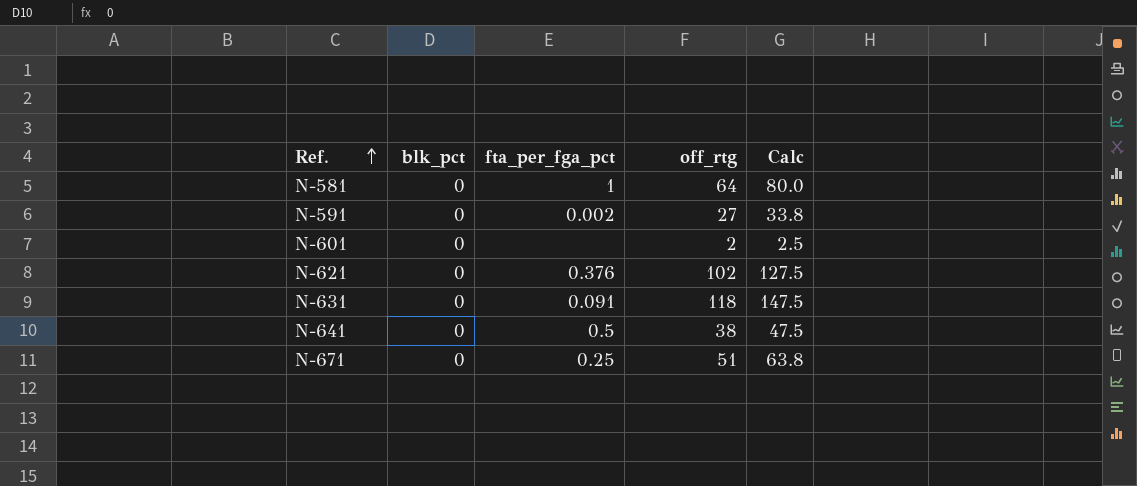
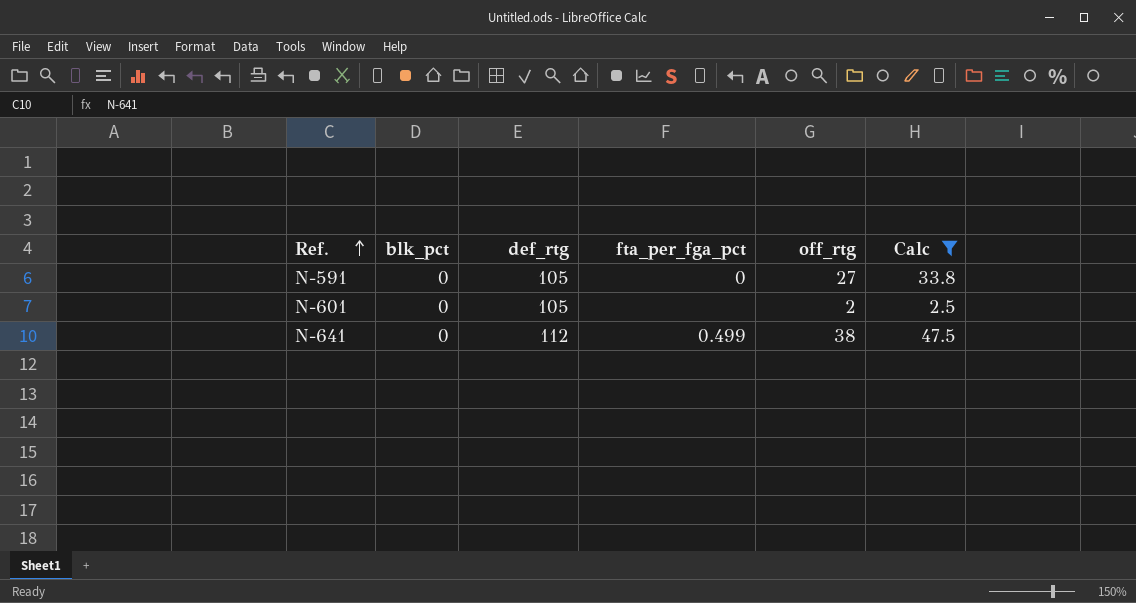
filter: none -> Calc <= 47.5
column def_rtg | position: none -> 3
N-591 | fta_per_fga_pct: 0.002 -> 0
N-641 | fta_per_fga_pct: 0.5 -> 0.499

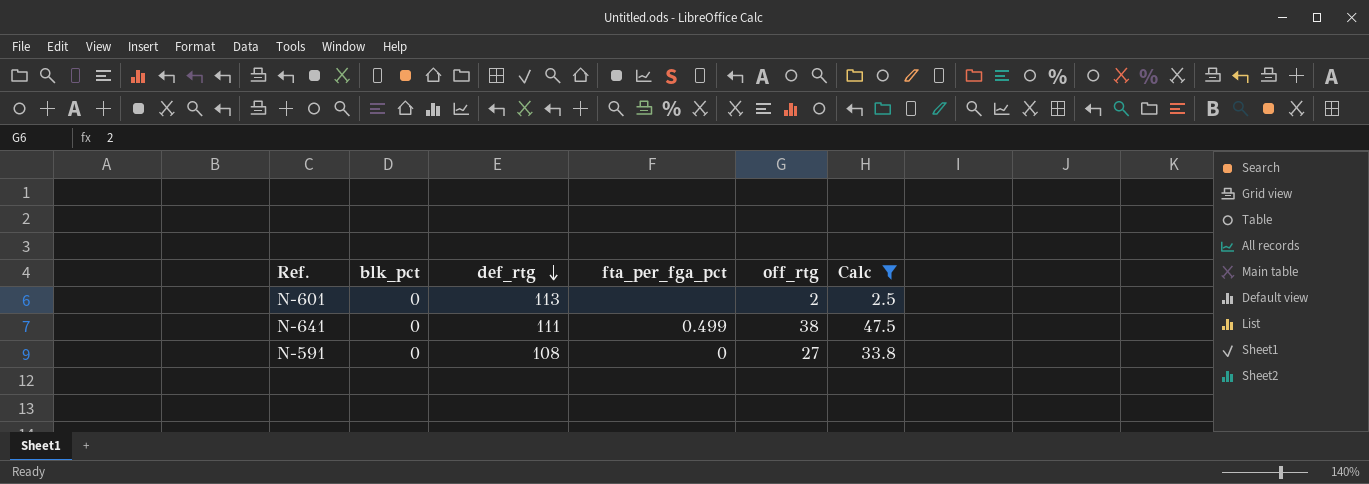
row order: Ref. ascending -> def_rtg descending
N-601 | def_rtg: 105 -> 113
N-641 | def_rtg: 112 -> 111
N-591 | def_rtg: 105 -> 108

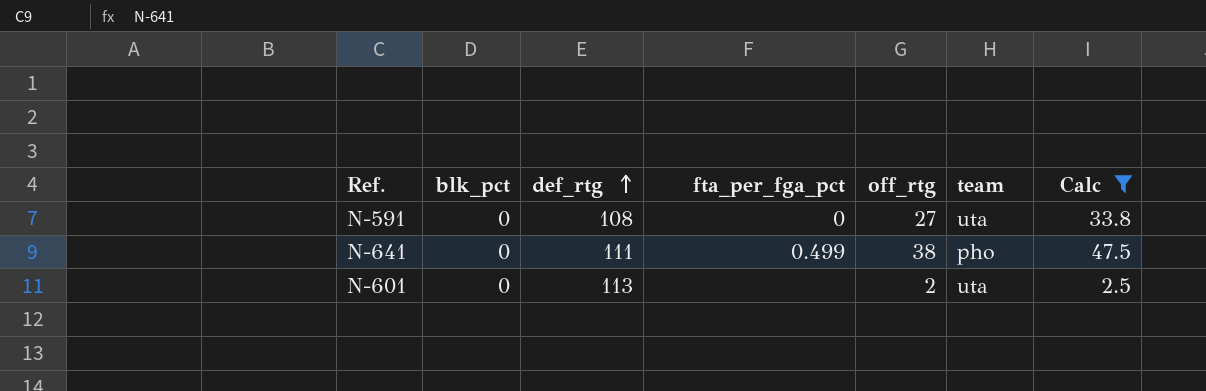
row order: def_rtg descending -> def_rtg ascending
column team | position: none -> 6

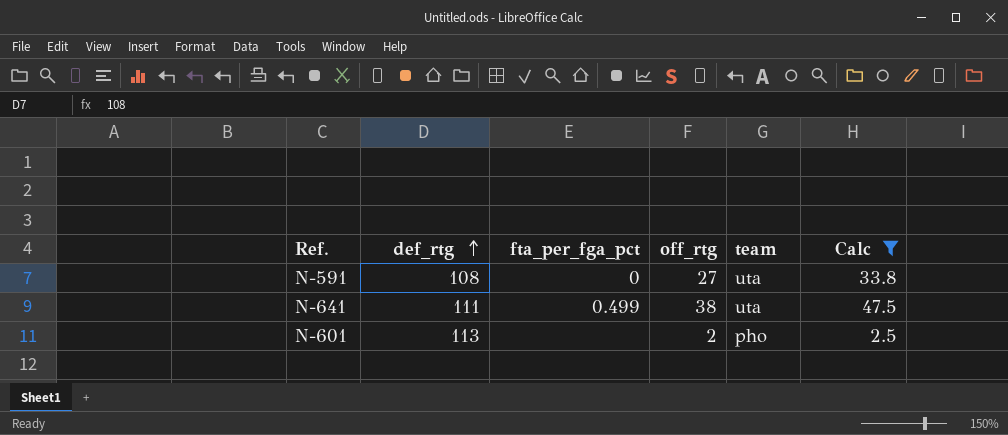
column blk_pct | position: 2 -> none
N-641 | team: pho -> uta
N-601 | team: uta -> pho

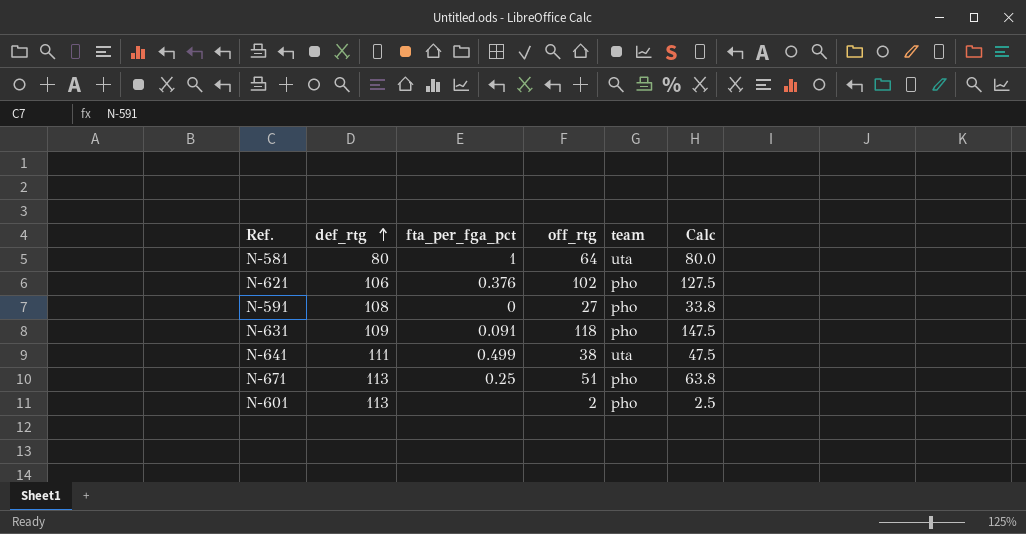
filter: Calc <= 47.5 -> none
N-591 | team: uta -> pho

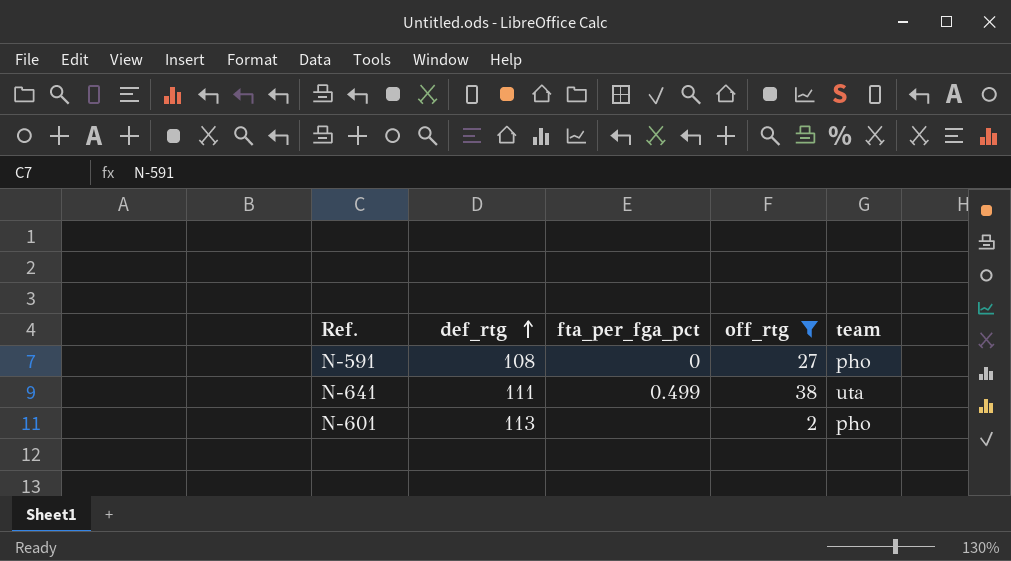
filter: none -> off_rtg <= 38
column Calc | formula: [off_rtg] * 1.25 -> none

